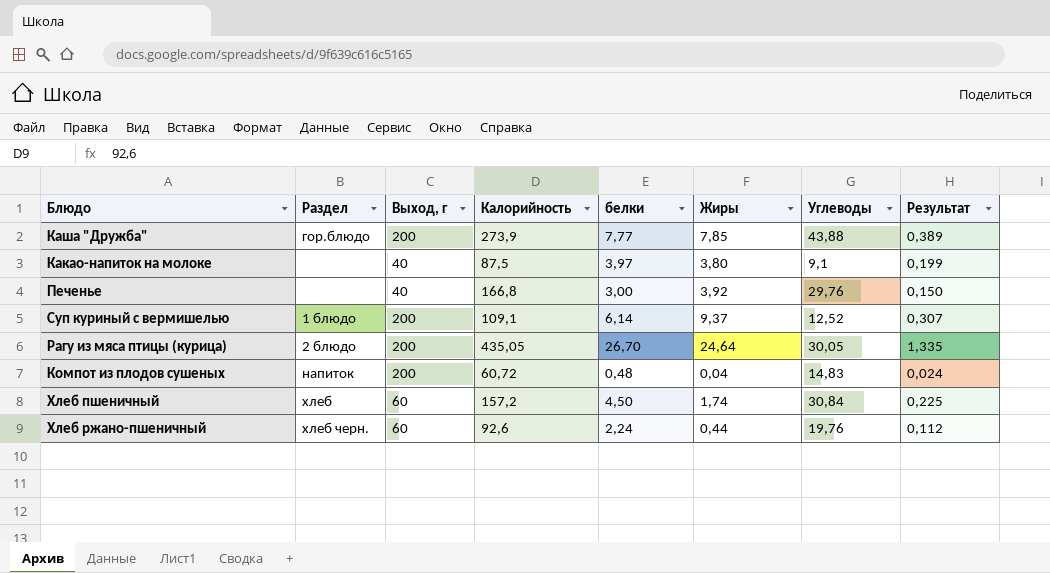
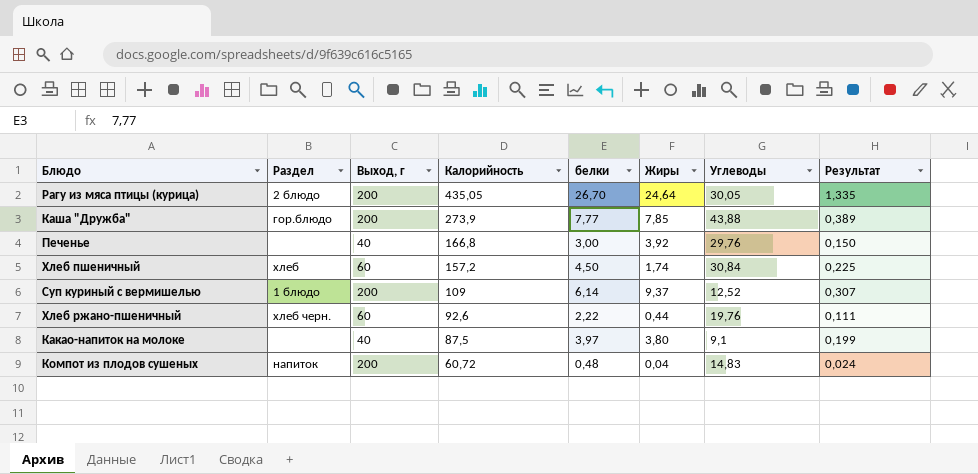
row order: none -> Калорийность descending
Суп куриный с вермишелью | Калорийность: 109,1 -> 109
Хлеб ржано-пшеничный | белки: 2,24 -> 2,22
Хлеб ржано-пшеничный | Результат: 0,112 -> 0,111

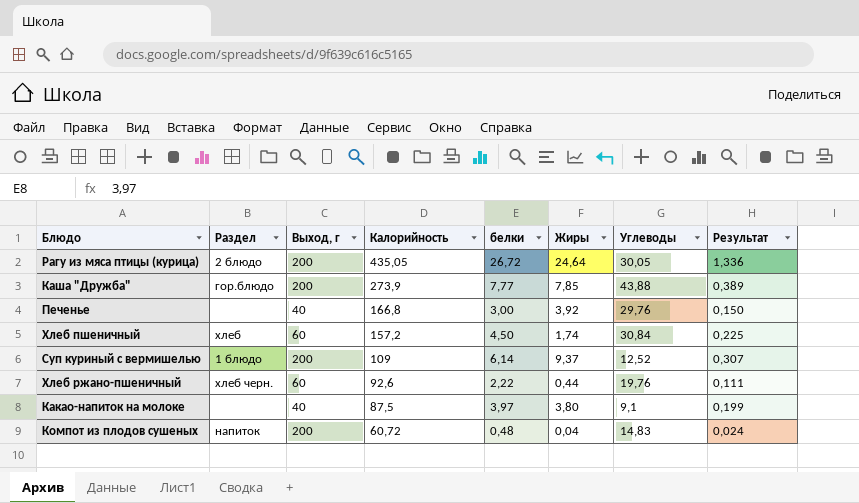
Рагу из мяса птицы (курица) | белки: 26,70 -> 26,72
Рагу из мяса птицы (курица) | Результат: 1,335 -> 1,336

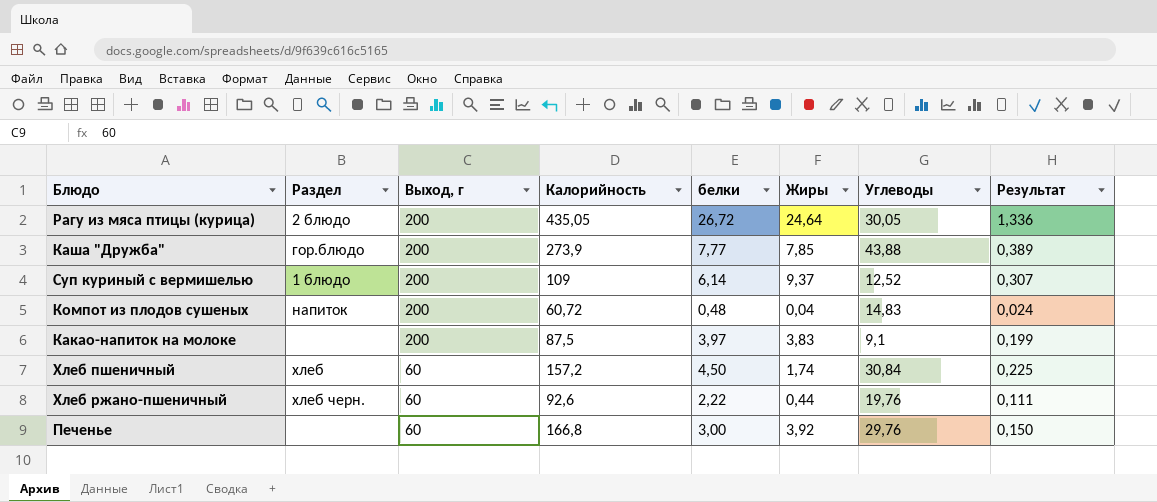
row order: Калорийность descending -> Выход, г descending
Какао-напиток на молоке | Выход, г: 40 -> 200
Какао-напиток на молоке | Жиры: 3,80 -> 3,83
Печенье | Выход, г: 40 -> 60

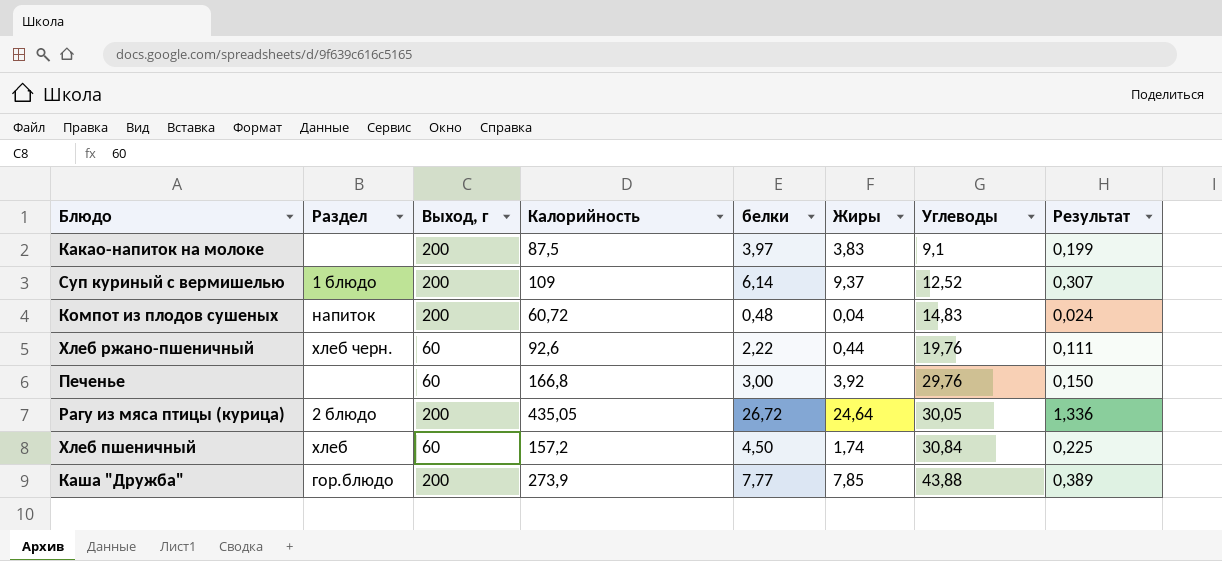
row order: Выход, г descending -> Углеводы ascending

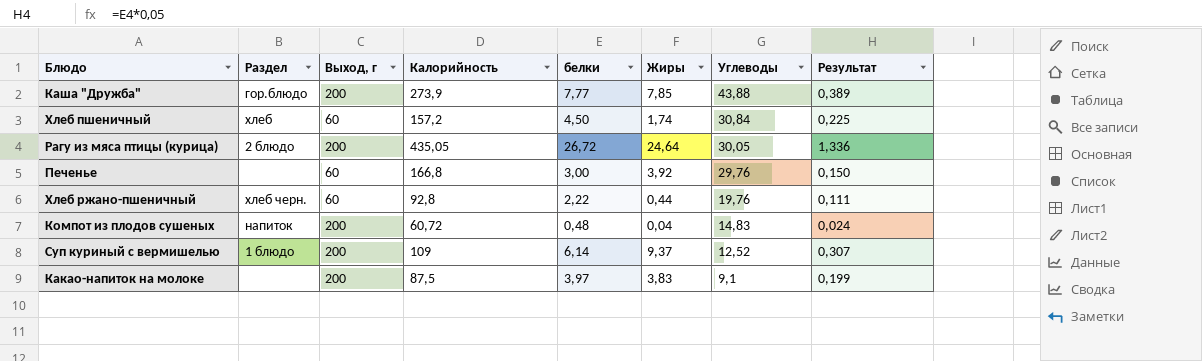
row order: Углеводы ascending -> Углеводы descending
Хлеб ржано-пшеничный | Калорийность: 92,6 -> 92,8

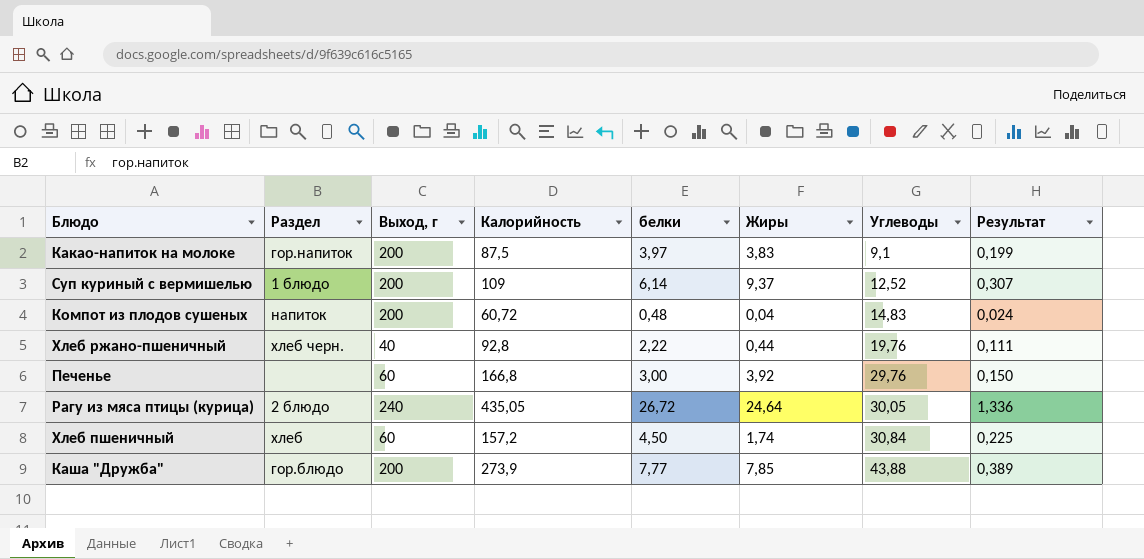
row order: Углеводы descending -> Углеводы ascending
Какао-напиток на молоке | Раздел: none -> гор.напиток
Хлеб ржано-пшеничный | Выход, г: 60 -> 40
Рагу из мяса птицы (курица) | Выход, г: 200 -> 240

